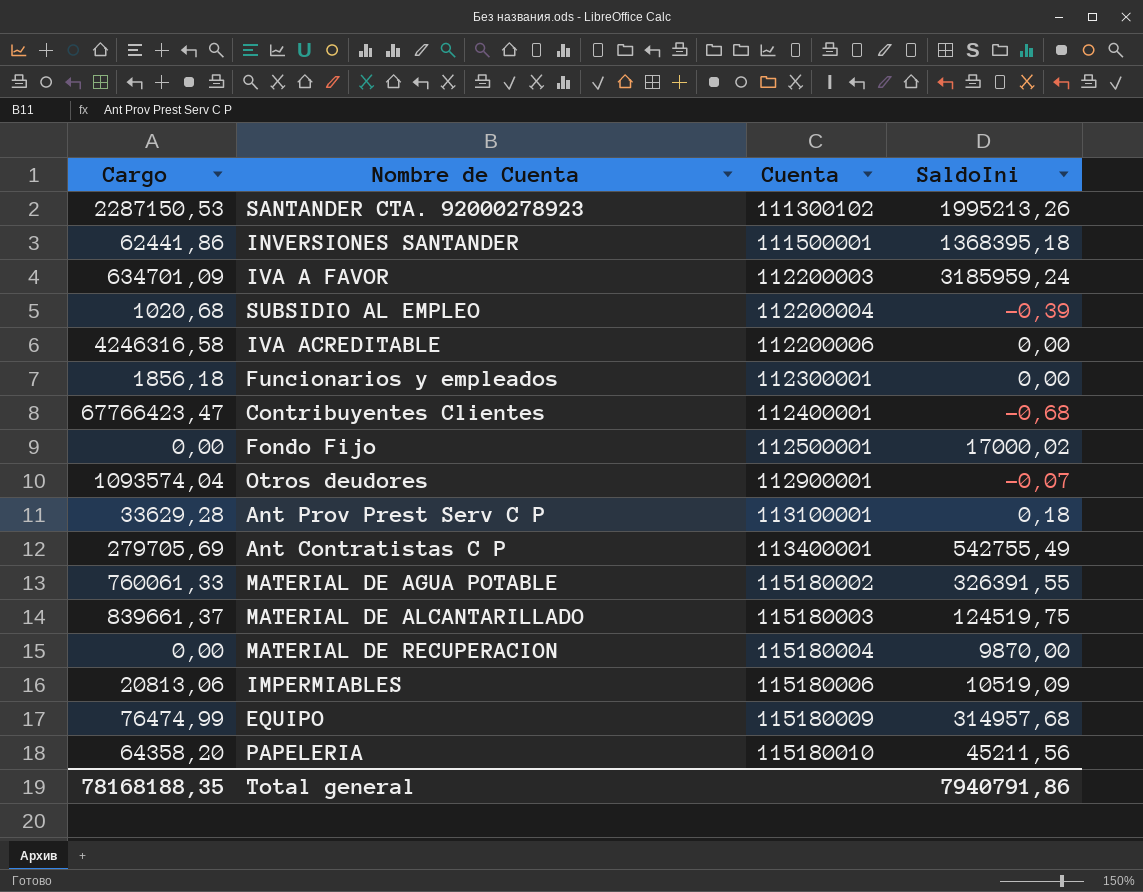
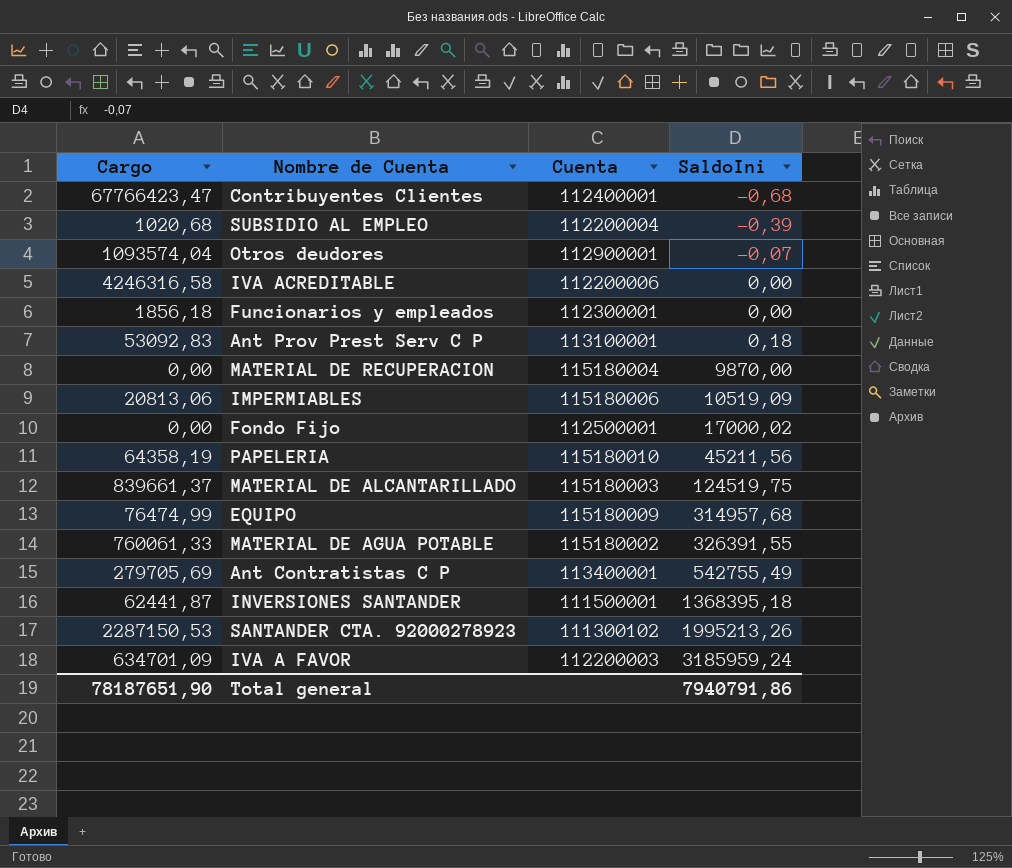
row order: Cuenta ascending -> SaldoIni ascending
Ant Prov Prest Serv C P | Cargo: 33629,28 -> 53092,83
PAPELERIA | Cargo: 64358,20 -> 64358,19
INVERSIONES SANTANDER | Cargo: 62441,86 -> 62441,87
Total general | Cargo: 78168188,35 -> 78187651,90

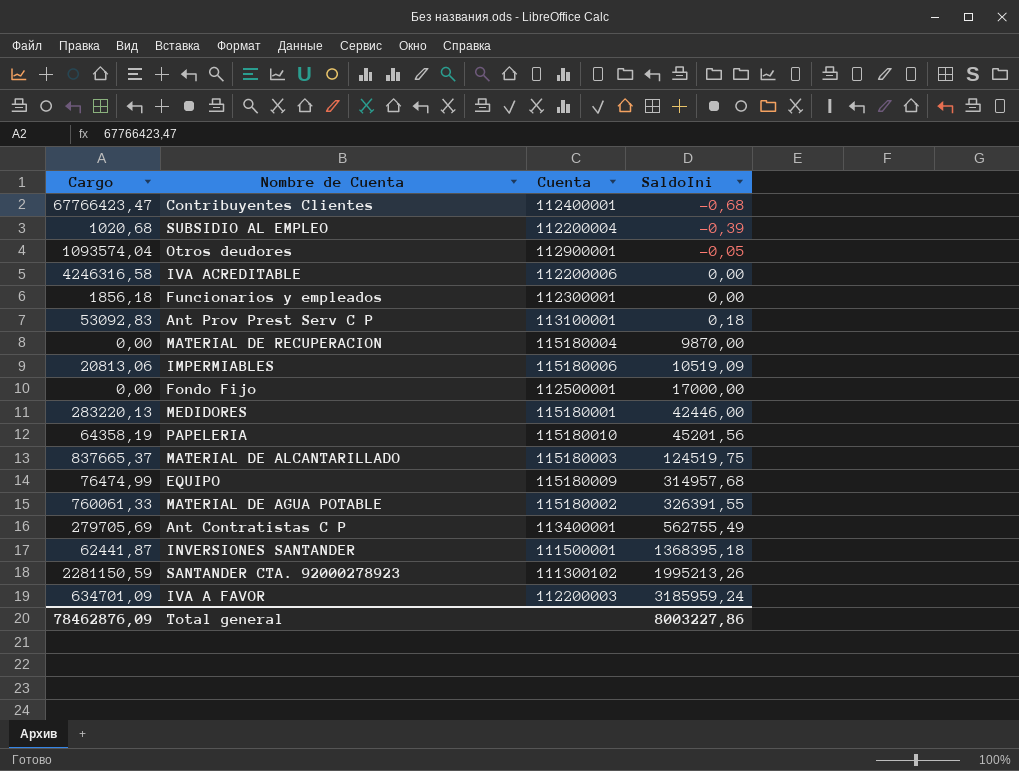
Otros deudores | SaldoIni: -0,07 -> -0,05
Fondo Fijo | SaldoIni: 17000,02 -> 17000,00
row MEDIDORES: none -> 283220,13 | 115180001 | 42446,00
PAPELERIA | SaldoIni: 45211,56 -> 45201,56
MATERIAL DE ALCANTARILLADO | Cargo: 839661,37 -> 837665,37
Ant Contratistas C P | SaldoIni: 542755,49 -> 562755,49
SANTANDER CTA. 92000278923 | Cargo: 2287150,53 -> 2281150,59
Total general | Cargo: 78187651,90 -> 78462876,09
Total general | SaldoIni: 7940791,86 -> 8003227,86

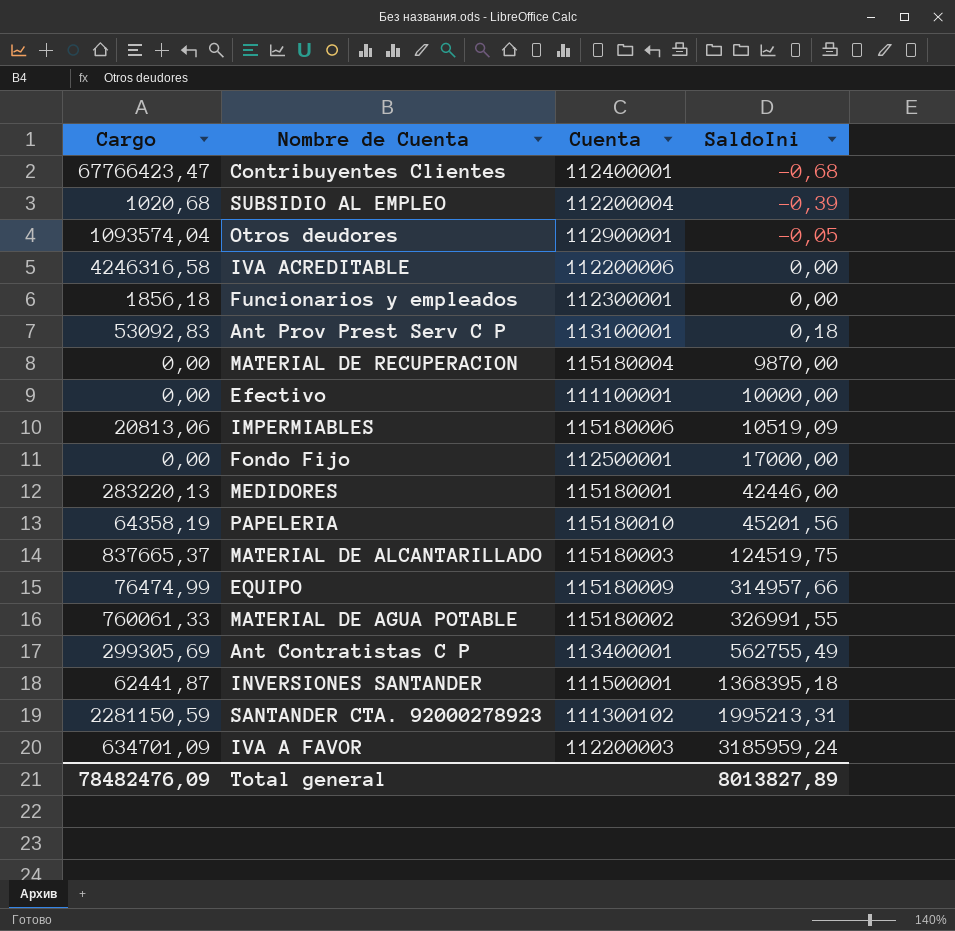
row Efectivo: none -> 0,00 | 111100001 | 10000,00
EQUIPO | SaldoIni: 314957,68 -> 314957,66
MATERIAL DE AGUA POTABLE | SaldoIni: 326391,55 -> 326991,55
Ant Contratistas C P | Cargo: 279705,69 -> 299305,69
SANTANDER CTA. 92000278923 | SaldoIni: 1995213,26 -> 1995213,31
Total general | Cargo: 78462876,09 -> 78482476,09
Total general | SaldoIni: 8003227,86 -> 8013827,89

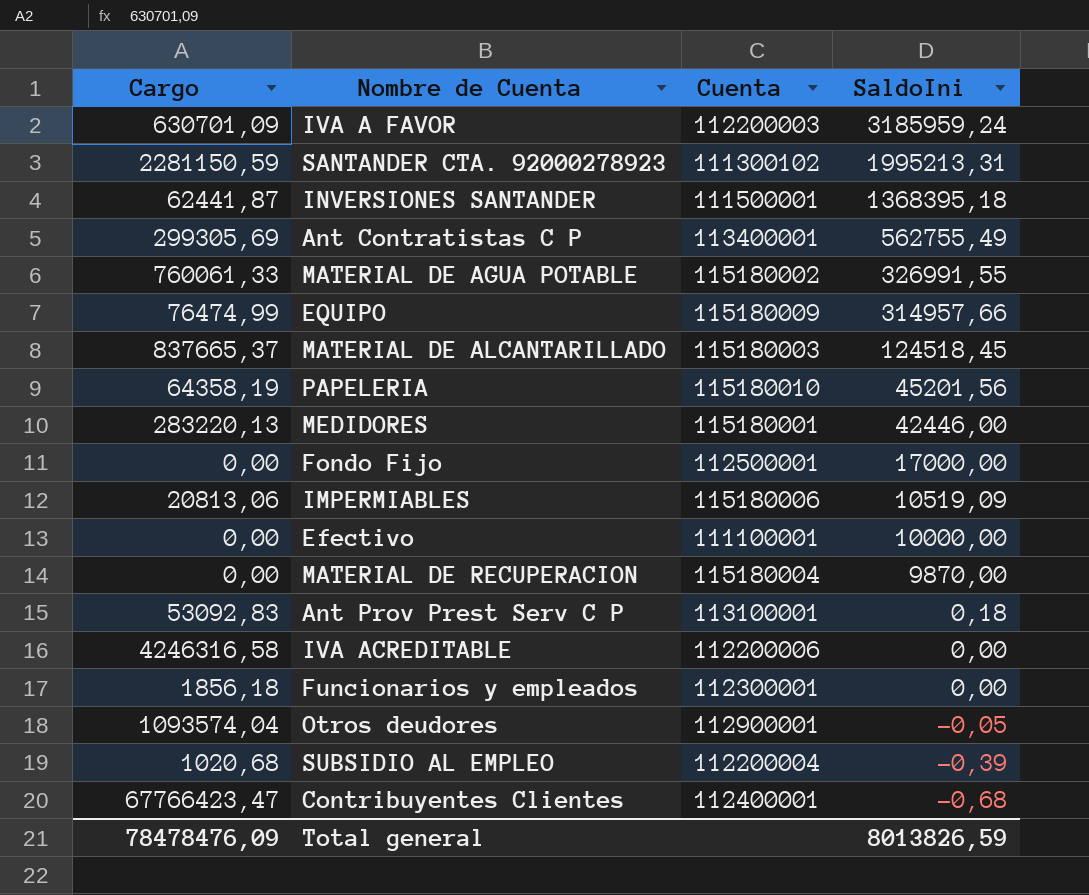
row order: SaldoIni ascending -> SaldoIni descending
IVA A FAVOR | Cargo: 634701,09 -> 630701,09
MATERIAL DE ALCANTARILLADO | SaldoIni: 124519,75 -> 124518,45
Total general | Cargo: 78482476,09 -> 78478476,09
Total general | SaldoIni: 8013827,89 -> 8013826,59

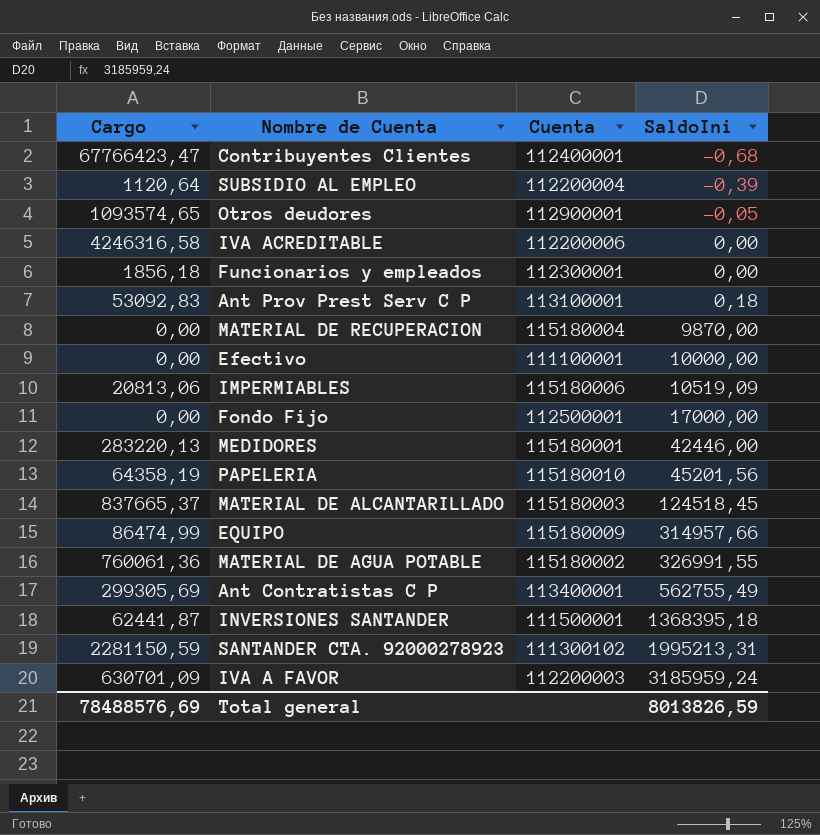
row order: SaldoIni descending -> SaldoIni ascending
SUBSIDIO AL EMPLEO | Cargo: 1020,68 -> 1120,64
Otros deudores | Cargo: 1093574,04 -> 1093574,65
EQUIPO | Cargo: 76474,99 -> 86474,99
MATERIAL DE AGUA POTABLE | Cargo: 760061,33 -> 760061,36
Total general | Cargo: 78478476,09 -> 78488576,69

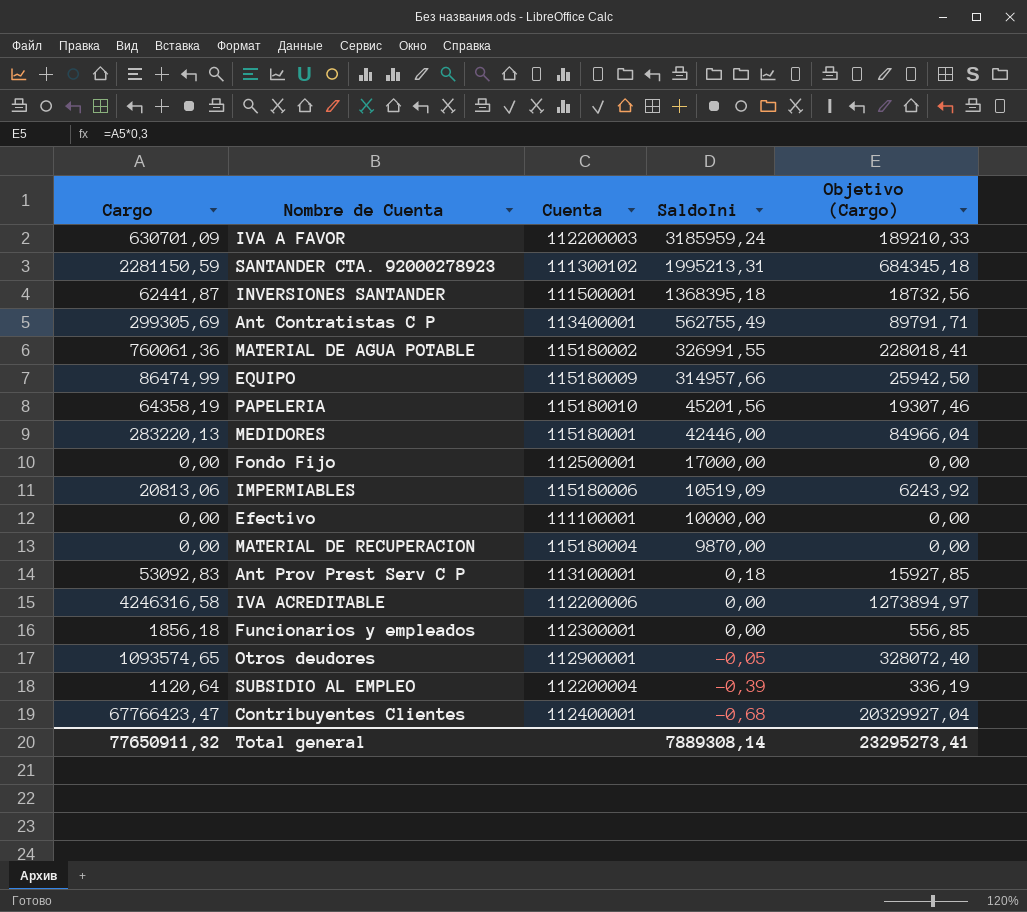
row order: SaldoIni ascending -> SaldoIni descending
column Objetivo (Cargo) | formula: none -> [Cargo] * 0,3
row MATERIAL DE ALCANTARILLADO: 837665,37 | 115180003 | 124518,45 -> none
Total general | Cargo: 78488576,69 -> 77650911,32
Total general | SaldoIni: 8013826,59 -> 7889308,14

